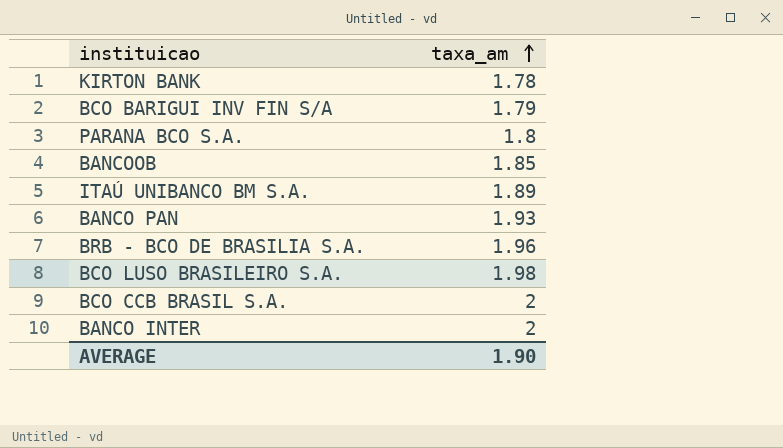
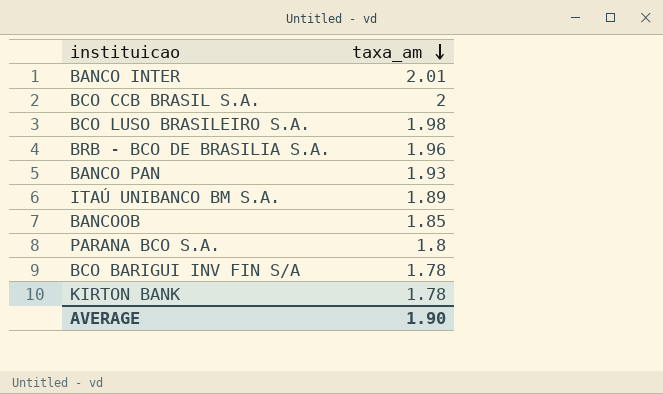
row order: taxa_am ascending -> taxa_am descending
BANCO INTER | taxa_am: 2 -> 2.01
BCO BARIGUI INV FIN S/A | taxa_am: 1.79 -> 1.78

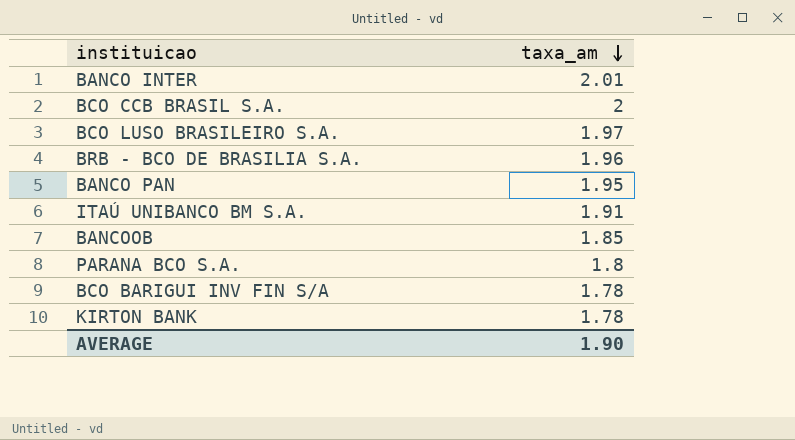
BCO LUSO BRASILEIRO S.A. | taxa_am: 1.98 -> 1.97
BANCO PAN | taxa_am: 1.93 -> 1.95
ITAÚ UNIBANCO BM S.A. | taxa_am: 1.89 -> 1.91

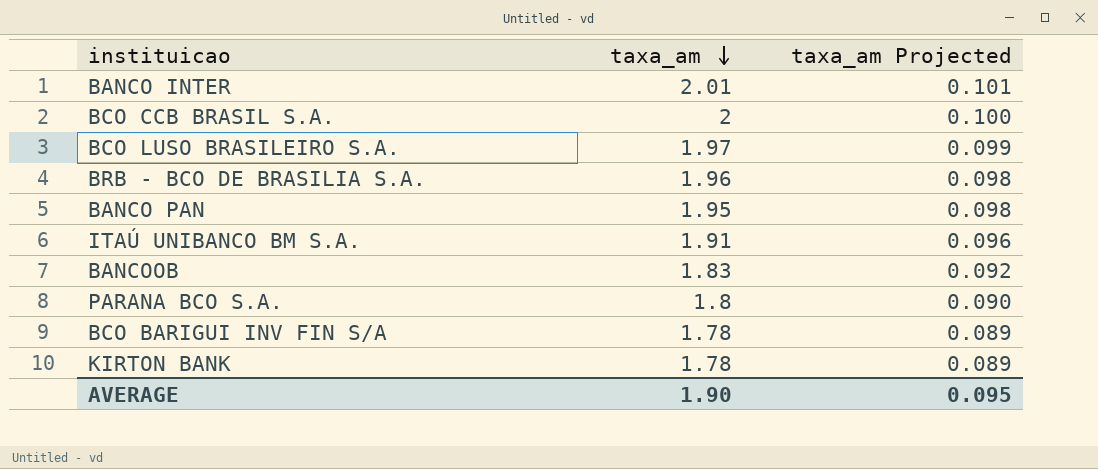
column taxa_am Projected | formula: none -> [taxa_am] * 0.05
BANCOOB | taxa_am: 1.85 -> 1.83

